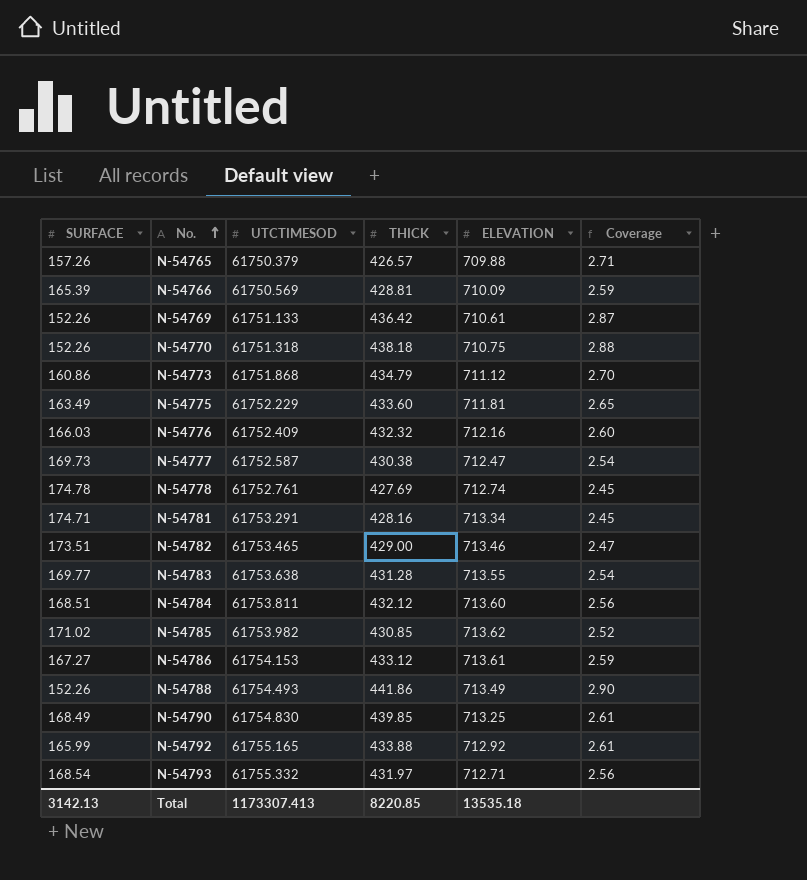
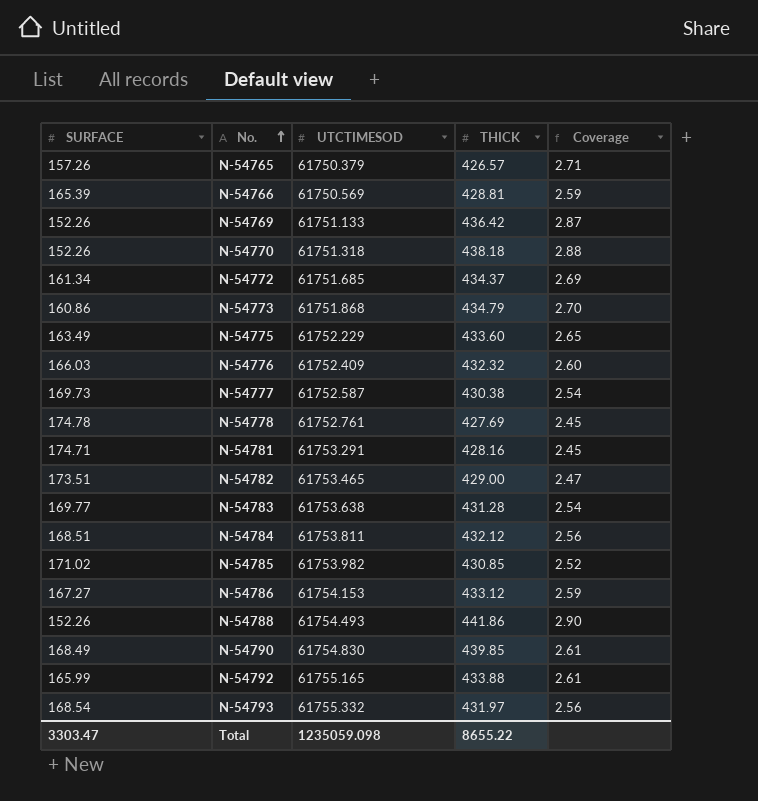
column ELEVATION | position: 5 -> none
row N-54772: none -> 161.34 | 61751.685 | 434.37 | 2.69
Total | SURFACE: 3142.13 -> 3303.47
Total | UTCTIMESOD: 1173307.413 -> 1235059.098
Total | THICK: 8220.85 -> 8655.22

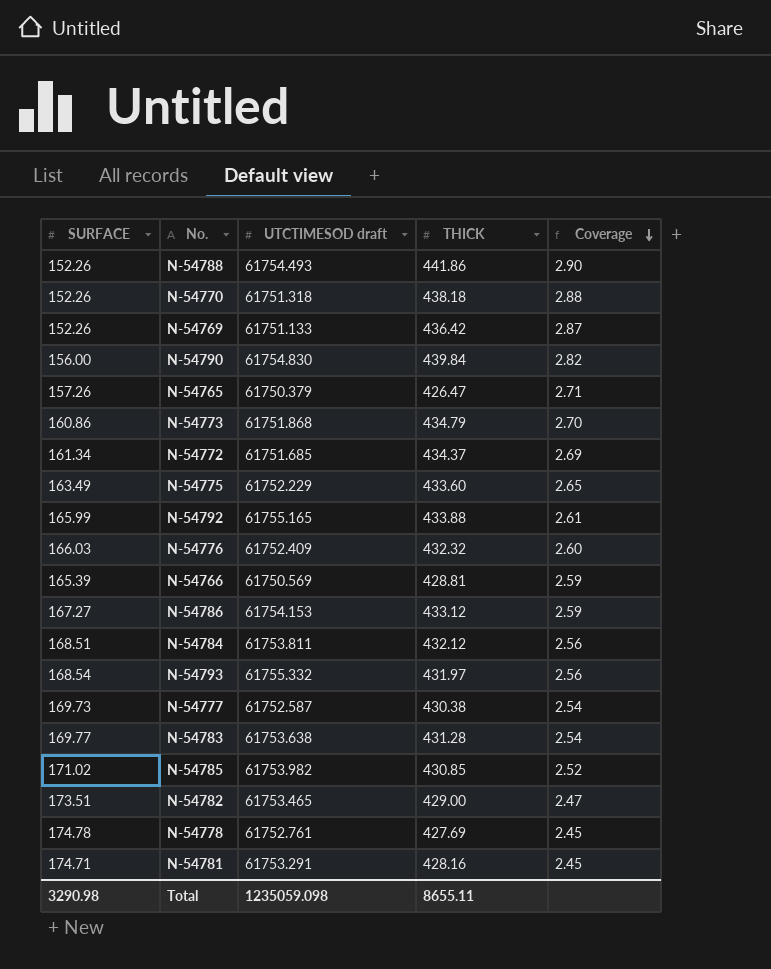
row order: No. ascending -> Coverage descending
column name: UTCTIMESOD -> UTCTIMESOD draft
N-54790 | SURFACE: 168.49 -> 156.00
N-54790 | THICK: 439.85 -> 439.84
N-54790 | Coverage: 2.61 -> 2.82
N-54765 | THICK: 426.57 -> 426.47
Total | SURFACE: 3303.47 -> 3290.98
Total | THICK: 8655.22 -> 8655.11

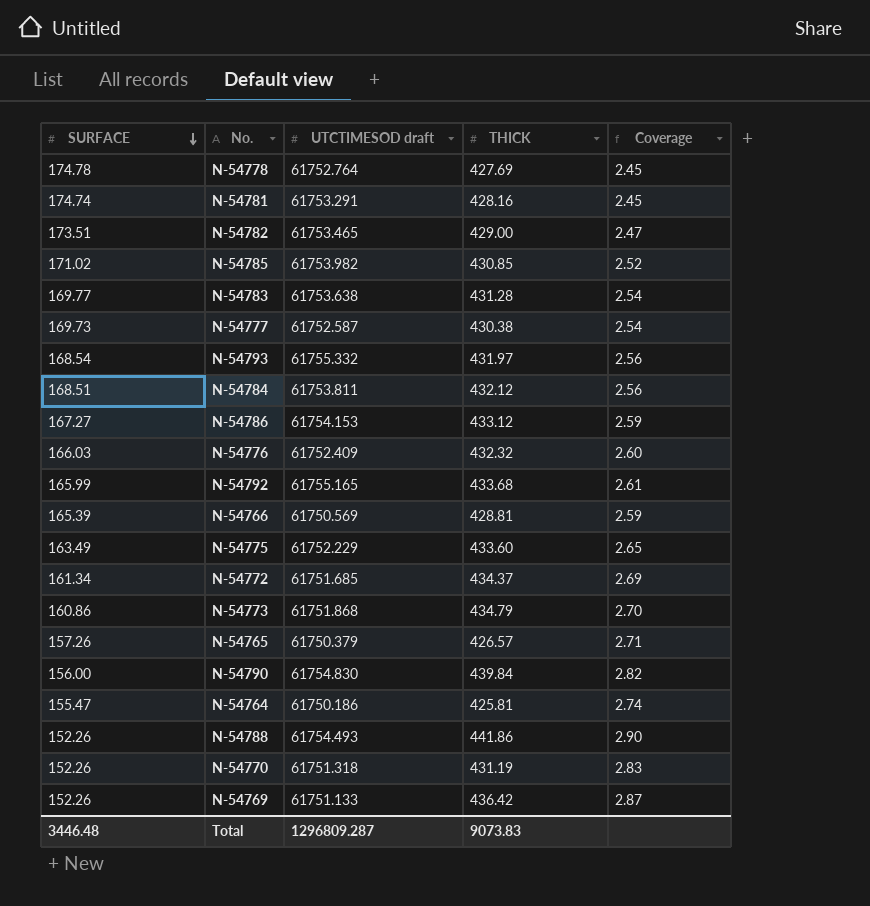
row order: Coverage descending -> SURFACE descending
N-54778 | UTCTIMESOD draft: 61752.761 -> 61752.764
N-54781 | SURFACE: 174.71 -> 174.74
N-54792 | THICK: 433.88 -> 433.68
N-54765 | THICK: 426.47 -> 426.57
row N-54764: none -> 155.47 | 61750.186 | 425.81 | 2.74
N-54770 | THICK: 438.18 -> 431.19
N-54770 | Coverage: 2.88 -> 2.83
Total | SURFACE: 3290.98 -> 3446.48
Total | UTCTIMESOD draft: 1235059.098 -> 1296809.287
Total | THICK: 8655.11 -> 9073.83

